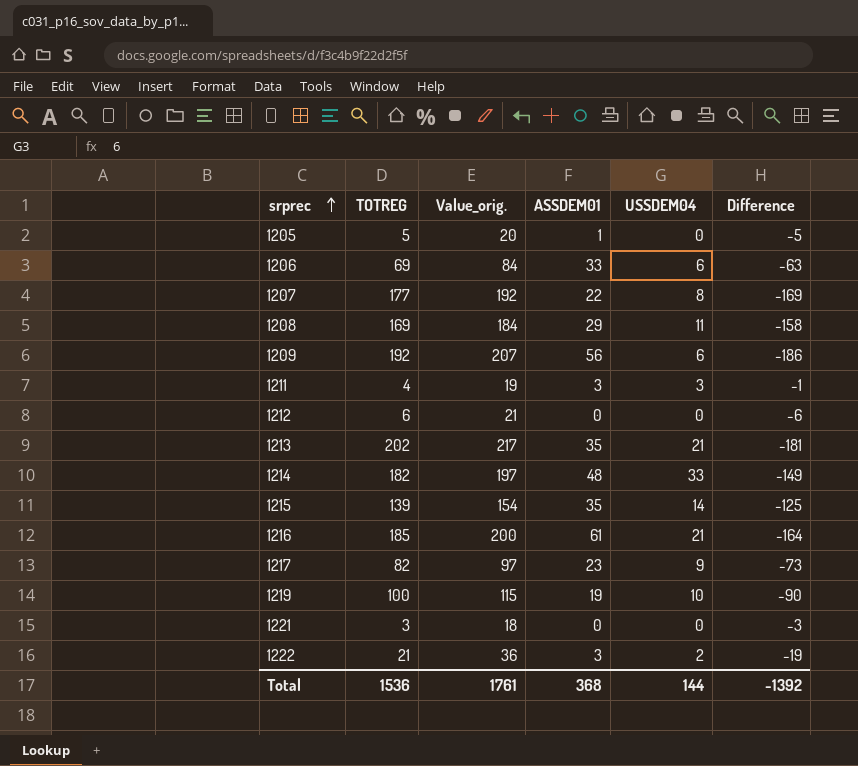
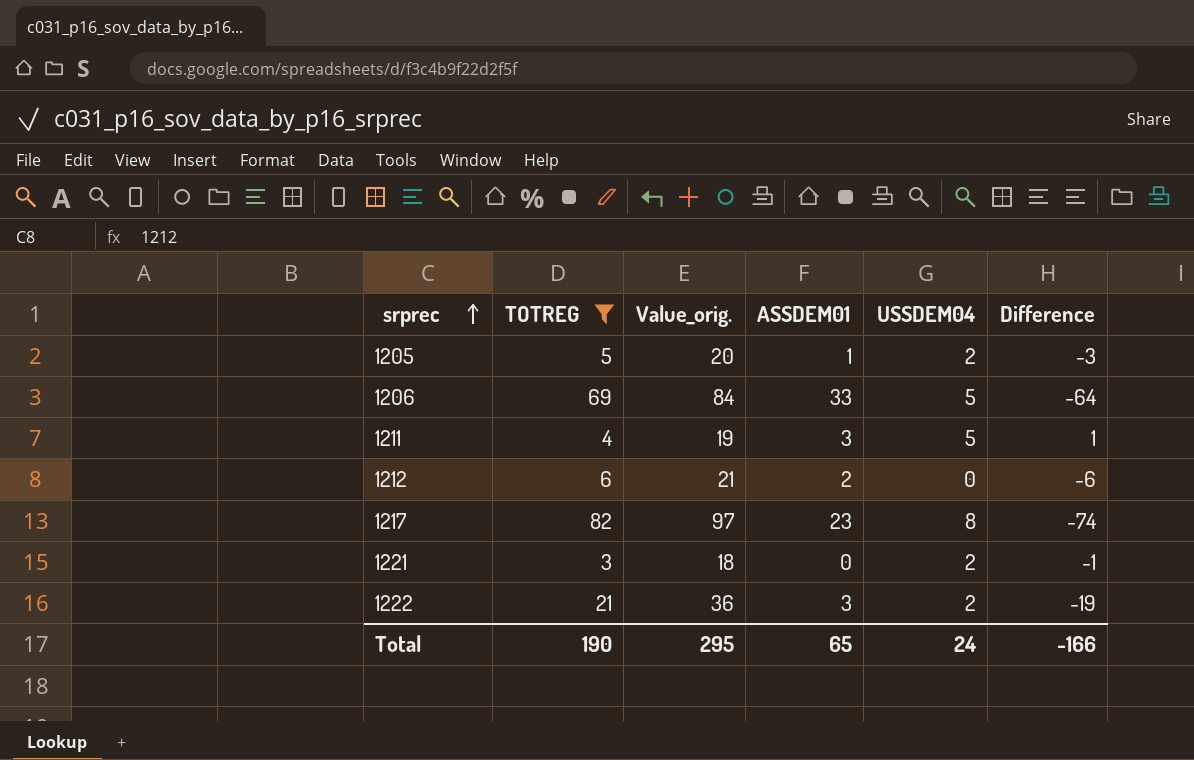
filter: none -> TOTREG <= 82
1205 | USSDEM04: 0 -> 2
1205 | Difference: -5 -> -3
1206 | USSDEM04: 6 -> 5
1206 | Difference: -63 -> -64
1211 | USSDEM04: 3 -> 5
1211 | Difference: -1 -> 1
1212 | ASSDEM01: 0 -> 2
1217 | USSDEM04: 9 -> 8
1217 | Difference: -73 -> -74
1221 | USSDEM04: 0 -> 2
1221 | Difference: -3 -> -1
Total | TOTREG: 1536 -> 190
Total | Value_orig.: 1761 -> 295
Total | ASSDEM01: 368 -> 65
Total | USSDEM04: 144 -> 24
Total | Difference: -1392 -> -166

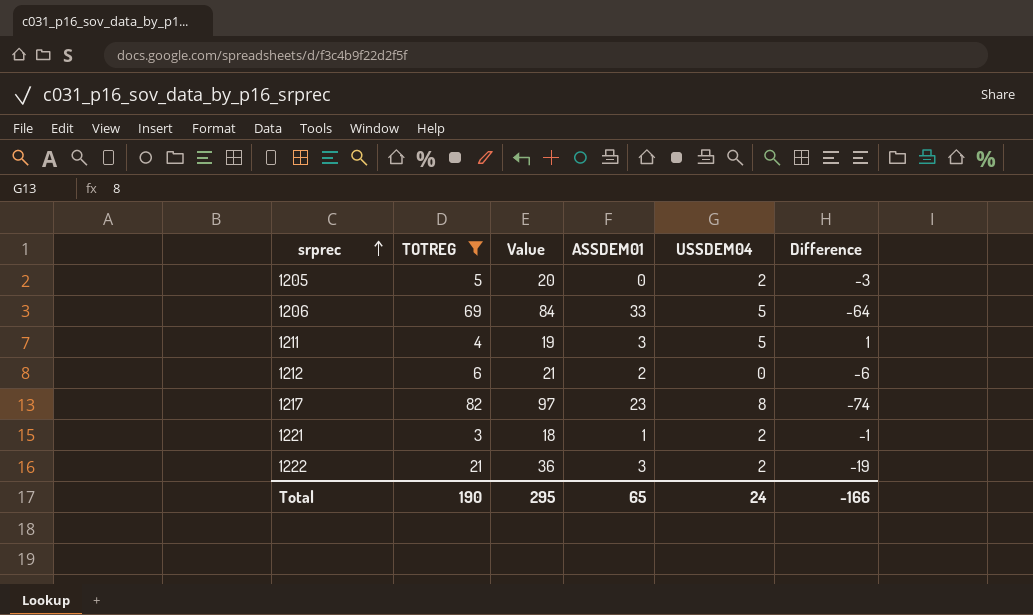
column name: Value_orig. -> Value
1205 | ASSDEM01: 1 -> 0
1221 | ASSDEM01: 0 -> 1

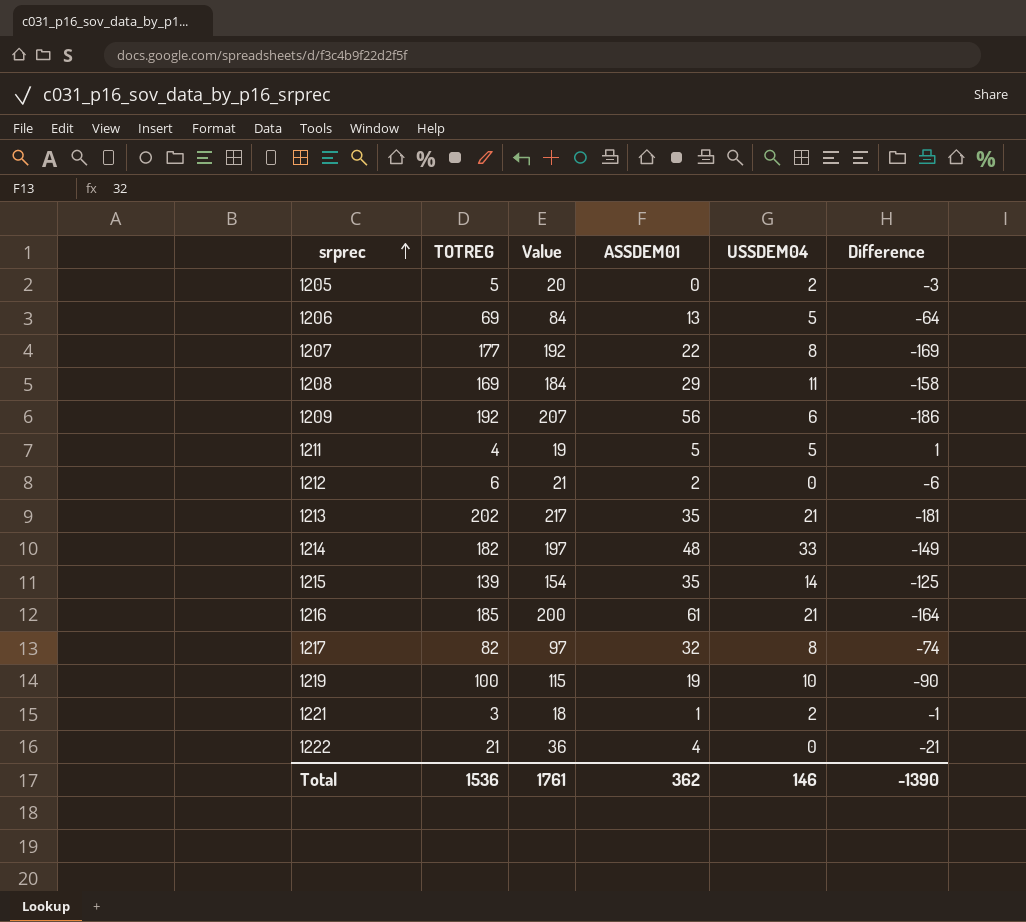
filter: TOTREG <= 82 -> none
1206 | ASSDEM01: 33 -> 13
1211 | ASSDEM01: 3 -> 5
1217 | ASSDEM01: 23 -> 32
1222 | ASSDEM01: 3 -> 4
1222 | USSDEM04: 2 -> 0
1222 | Difference: -19 -> -21
Total | TOTREG: 190 -> 1536
Total | Value: 295 -> 1761
Total | ASSDEM01: 65 -> 362
Total | USSDEM04: 24 -> 146
Total | Difference: -166 -> -1390

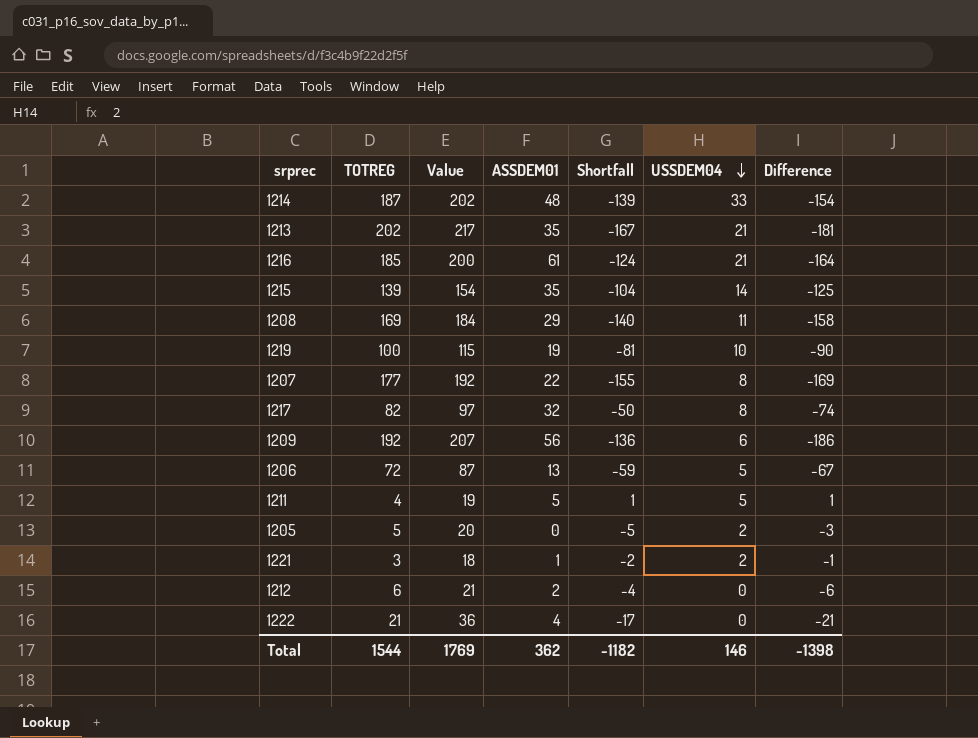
row order: srprec ascending -> USSDEM04 descending
column Shortfall | formula: none -> [ASSDEM01] - [TOTREG]
1214 | TOTREG: 182 -> 187
1214 | Value: 197 -> 202
1214 | Difference: -149 -> -154
1206 | TOTREG: 69 -> 72
1206 | Value: 84 -> 87
1206 | Difference: -64 -> -67
Total | TOTREG: 1536 -> 1544
Total | Value: 1761 -> 1769
Total | Difference: -1390 -> -1398

